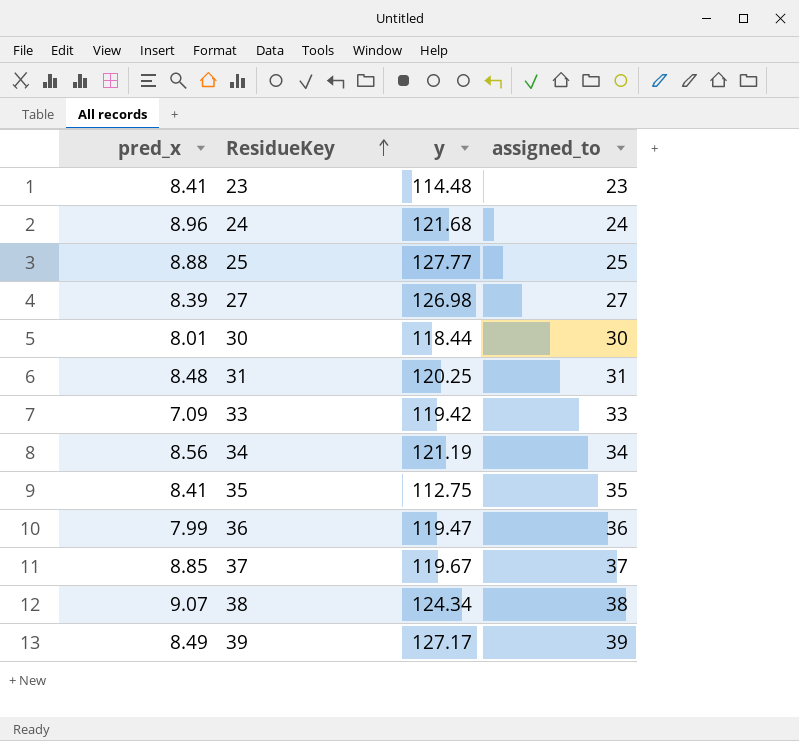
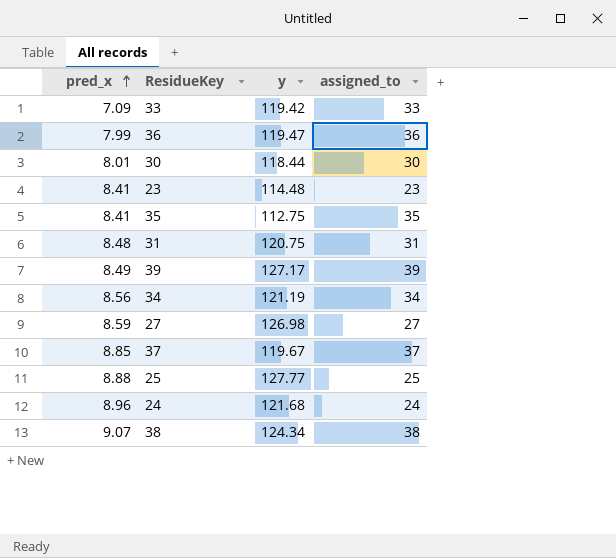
row order: ResidueKey ascending -> pred_x ascending
31 | y: 120.25 -> 120.75
27 | pred_x: 8.39 -> 8.59

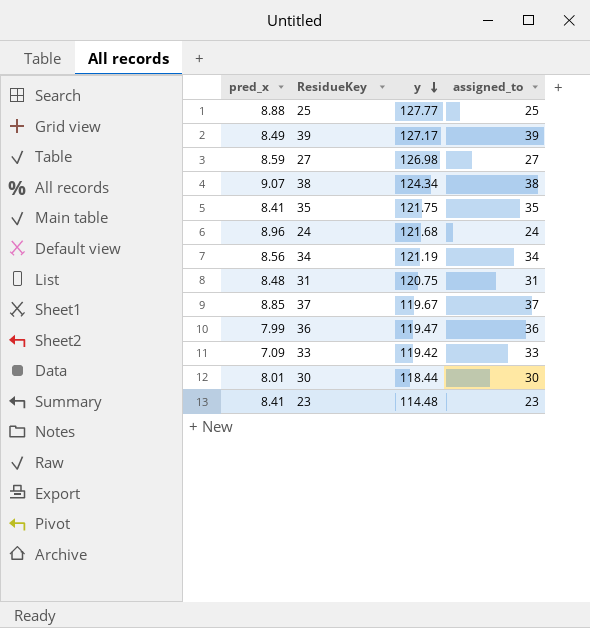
row order: pred_x ascending -> y descending
35 | y: 112.75 -> 121.75

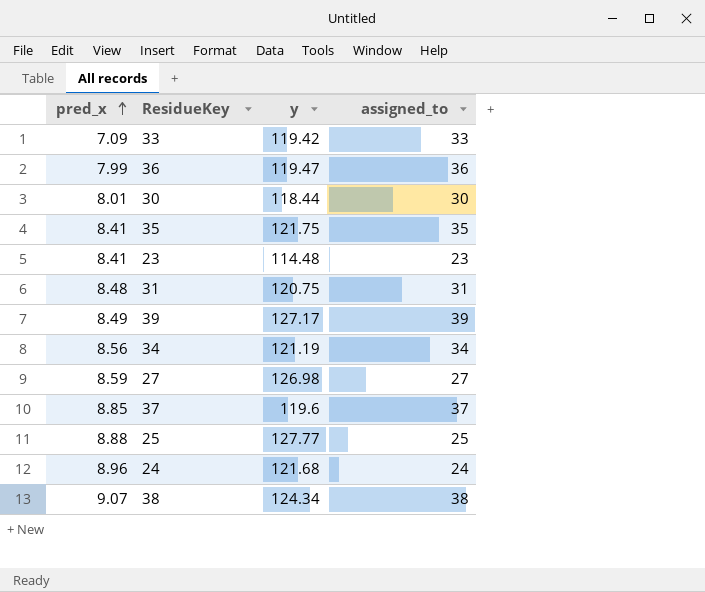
row order: y descending -> pred_x ascending
37 | y: 119.67 -> 119.6

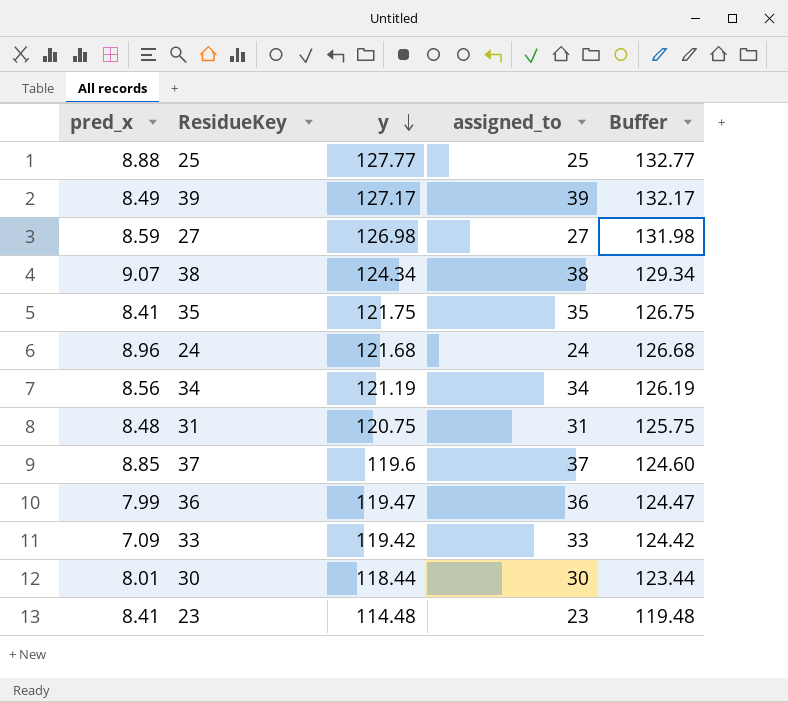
row order: pred_x ascending -> y descending
column Buffer | formula: none -> [y] + 5

